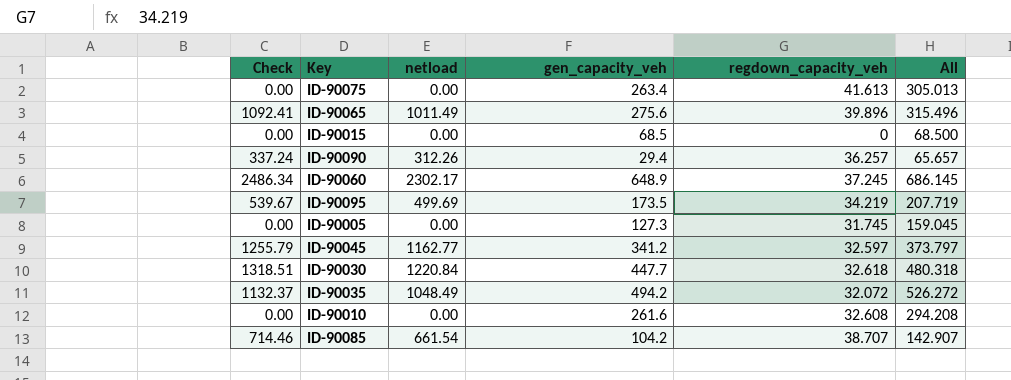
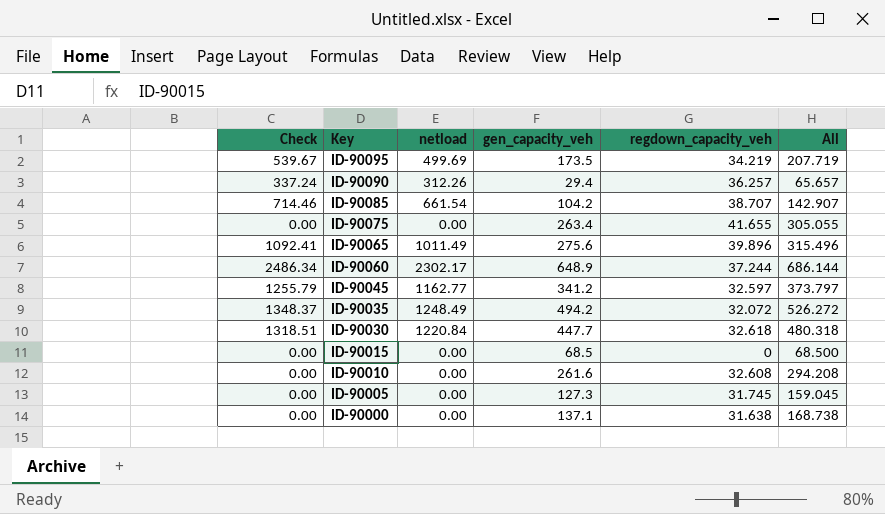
row order: none -> Key descending
ID-90075 | regdown_capacity_veh: 41.613 -> 41.655
ID-90075 | All: 305.013 -> 305.055
ID-90060 | regdown_capacity_veh: 37.245 -> 37.244
ID-90060 | All: 686.145 -> 686.144
ID-90035 | Check: 1132.37 -> 1348.37
ID-90035 | netload: 1048.49 -> 1248.49
row ID-90000: none -> 0.00 | 0.00 | 137.1 | 31.638 | 168.738

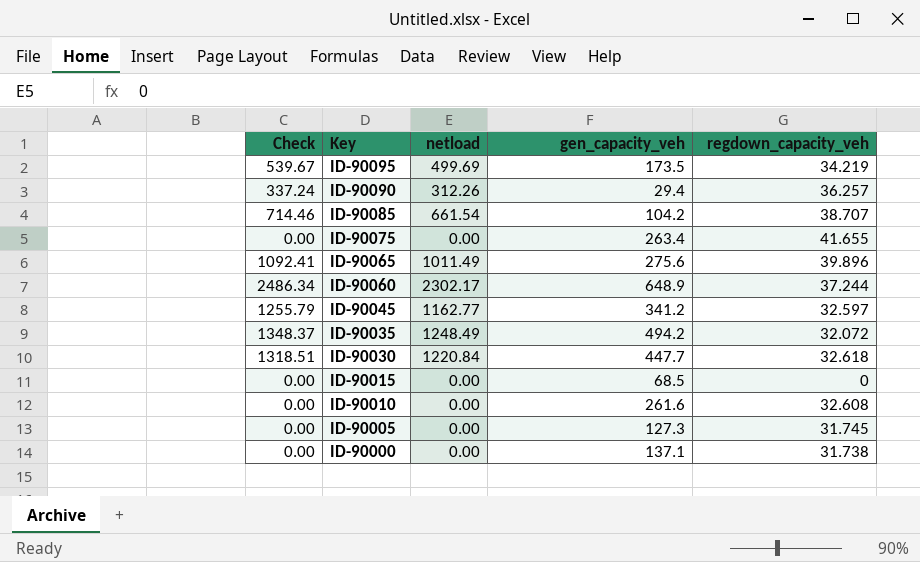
column All | formula: [gen_capacity_veh] + [regdown_capacity_veh] -> none
ID-90000 | regdown_capacity_veh: 31.638 -> 31.738

